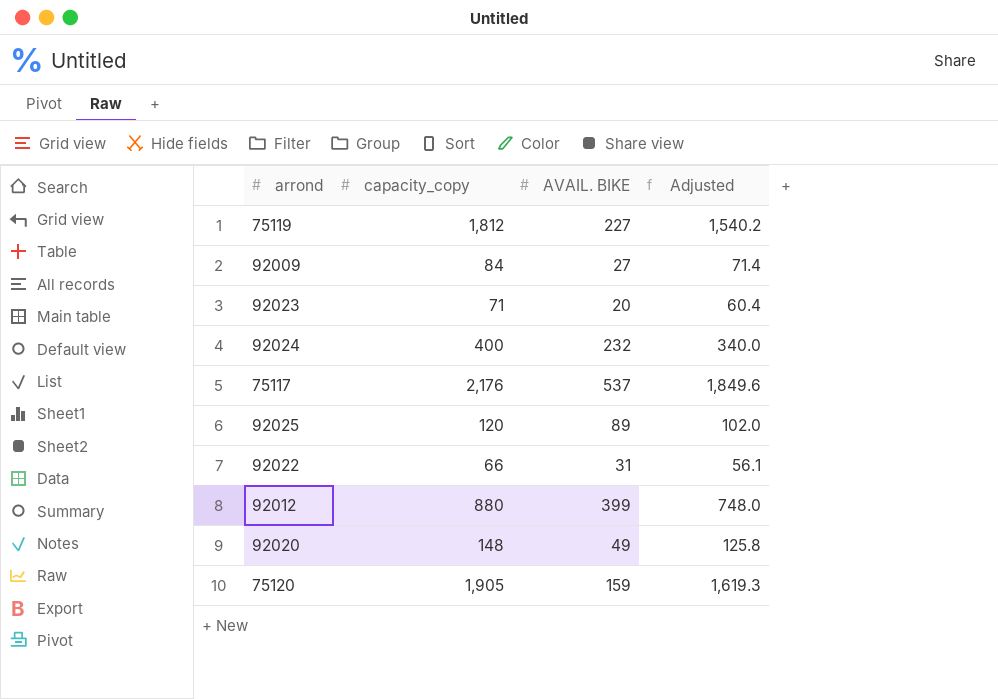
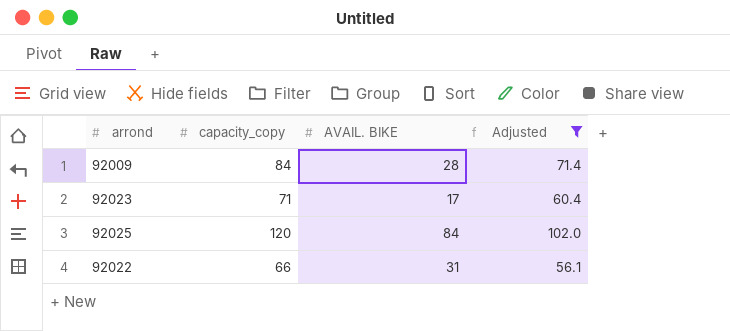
filter: none -> Adjusted <= 102.0
92009 | AVAIL. BIKE: 27 -> 28
92023 | AVAIL. BIKE: 20 -> 17
92025 | AVAIL. BIKE: 89 -> 84

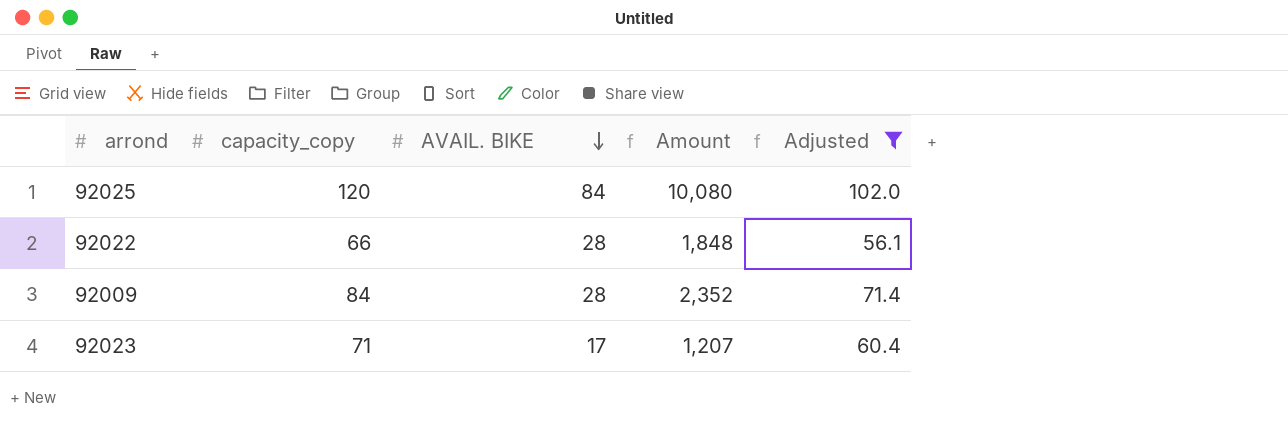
row order: none -> AVAIL. BIKE descending
column Amount | formula: none -> [capacity_copy] * [AVAIL. BIKE]
92022 | AVAIL. BIKE: 31 -> 28

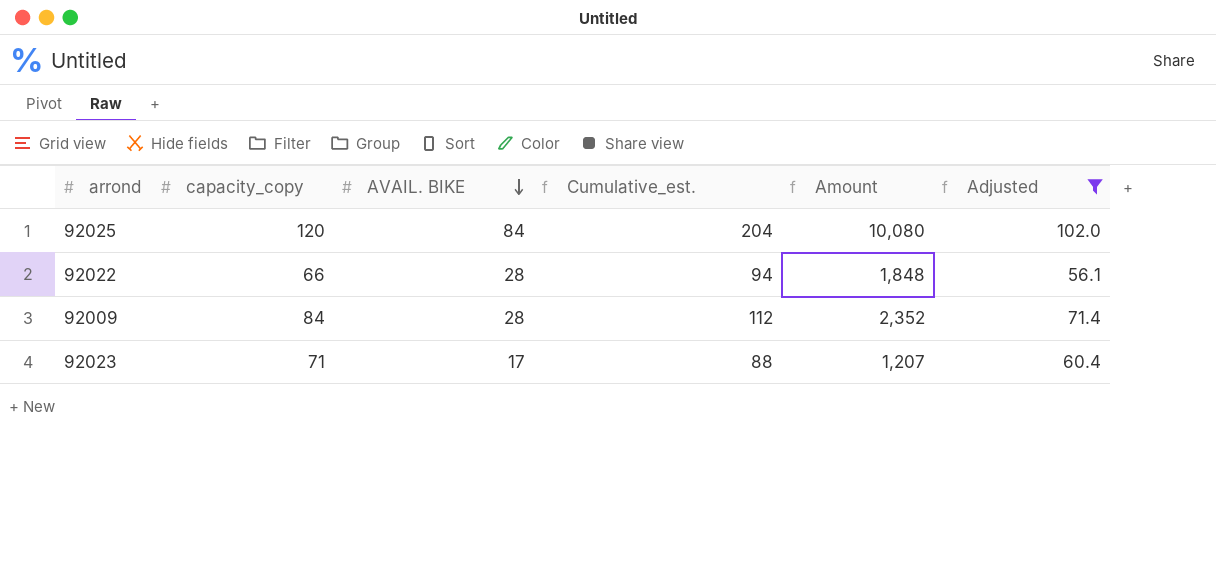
column Cumulative_est. | formula: none -> [capacity_copy] + [AVAIL. BIKE]

